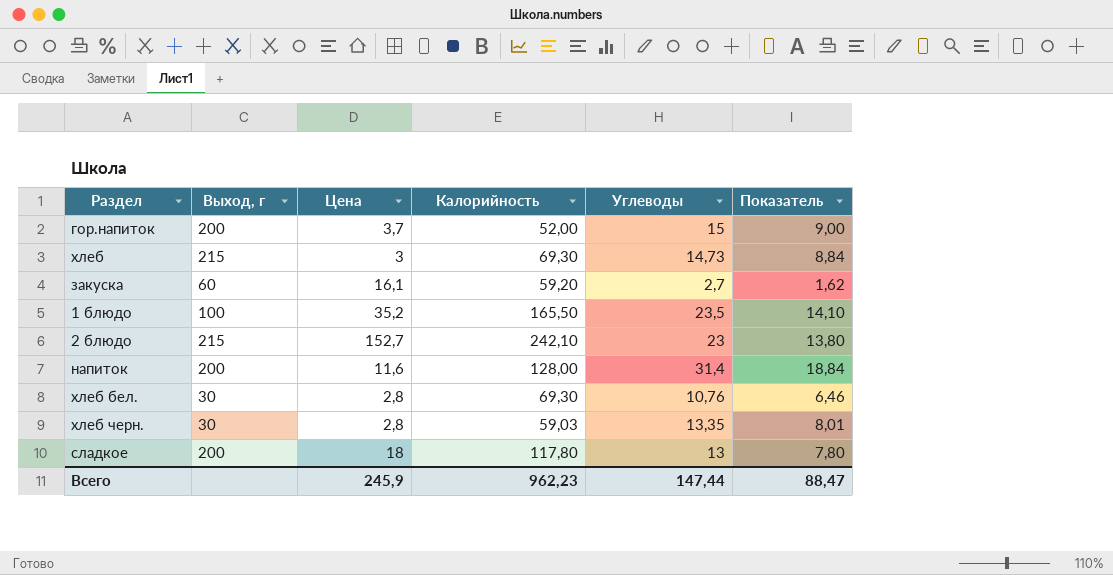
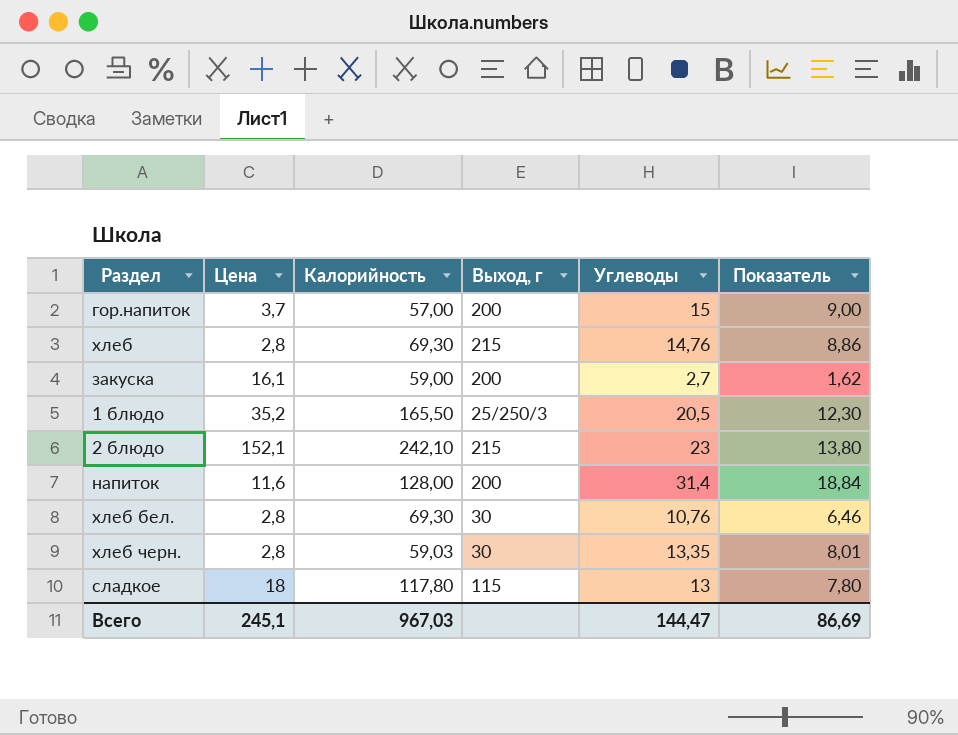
column Выход, г | position: 2 -> 4
гор.напиток | Калорийность: 52,00 -> 57,00
хлеб | Цена: 3 -> 2,8
хлеб | Углеводы: 14,73 -> 14,76
хлеб | Показатель: 8,84 -> 8,86
закуска | Калорийность: 59,20 -> 59,00
закуска | Выход, г: 60 -> 200
1 блюдо | Выход, г: 100 -> 25/250/3
1 блюдо | Углеводы: 23,5 -> 20,5
1 блюдо | Показатель: 14,10 -> 12,30
2 блюдо | Цена: 152,7 -> 152,1
сладкое | Выход, г: 200 -> 115
Всего | Цена: 245,9 -> 245,1
Всего | Калорийность: 962,23 -> 967,03
Всего | Углеводы: 147,44 -> 144,47
Всего | Показатель: 88,47 -> 86,69

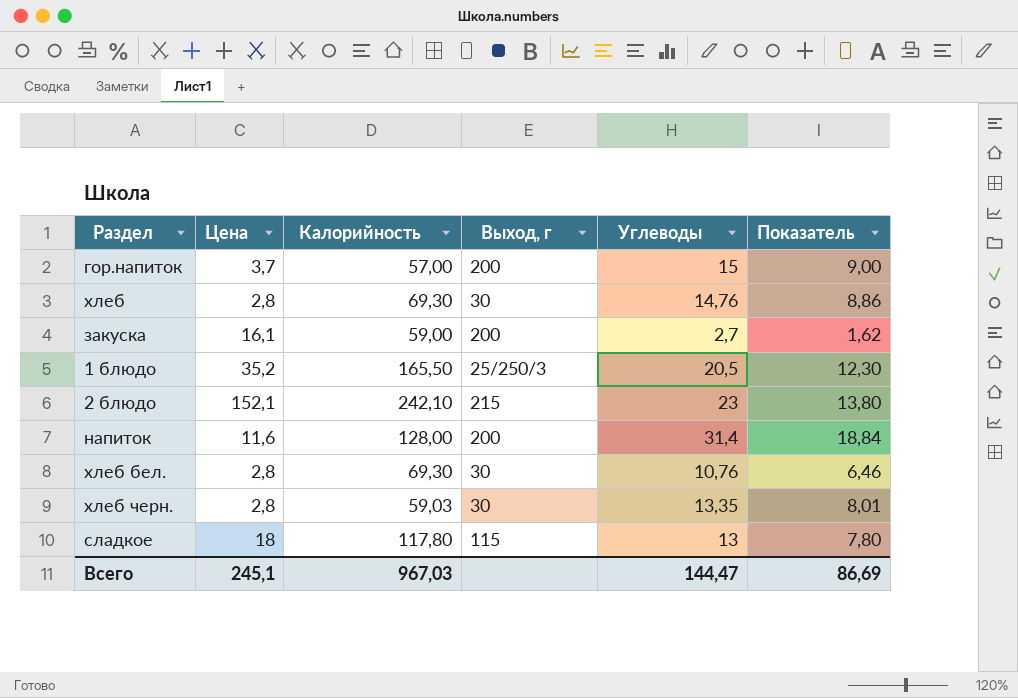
хлеб | Выход, г: 215 -> 30

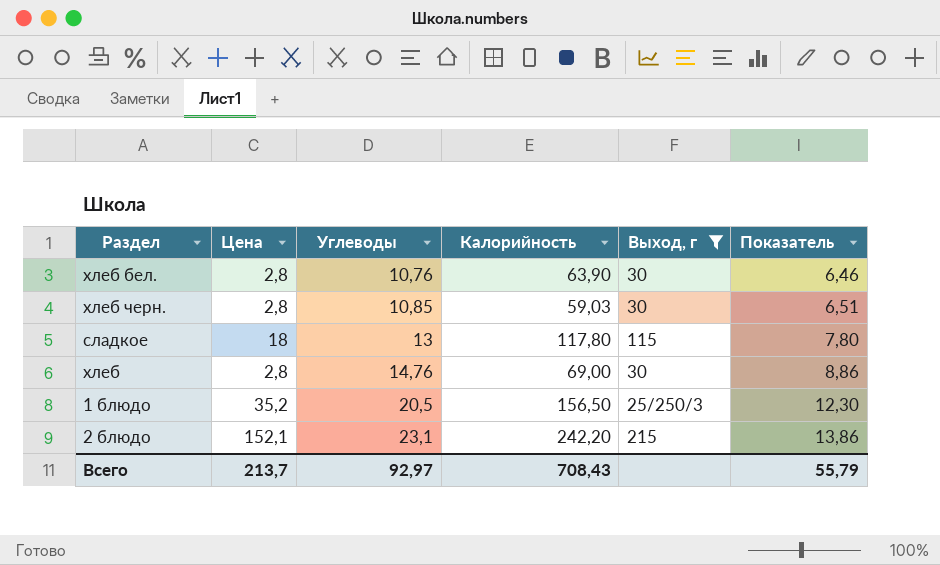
filter: none -> Выход, г != 200
row order: none -> Углеводы ascending
column Углеводы | position: 5 -> 3
хлеб бел. | Калорийность: 69,30 -> 63,90
хлеб черн. | Углеводы: 13,35 -> 10,85
хлеб черн. | Показатель: 8,01 -> 6,51
хлеб | Калорийность: 69,30 -> 69,00
1 блюдо | Калорийность: 165,50 -> 156,50
2 блюдо | Углеводы: 23 -> 23,1
2 блюдо | Калорийность: 242,10 -> 242,20
2 блюдо | Показатель: 13,80 -> 13,86
Всего | Цена: 245,1 -> 213,7
Всего | Углеводы: 144,47 -> 92,97
Всего | Калорийность: 967,03 -> 708,43
Всего | Показатель: 86,69 -> 55,79

